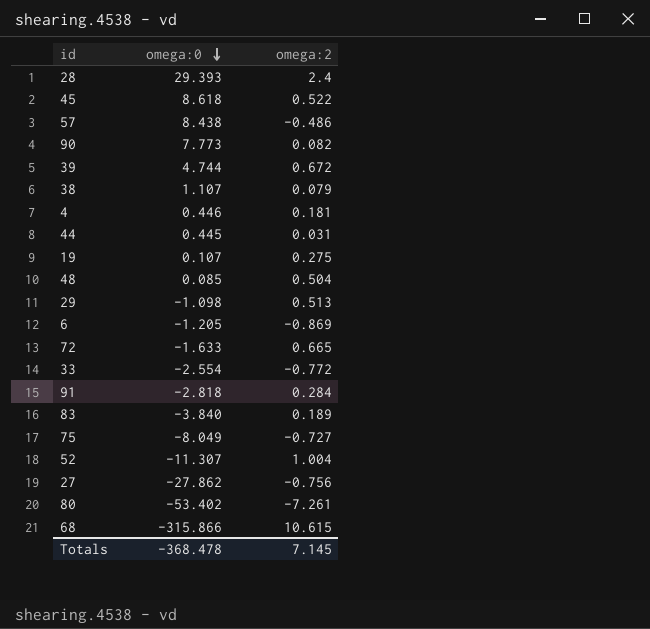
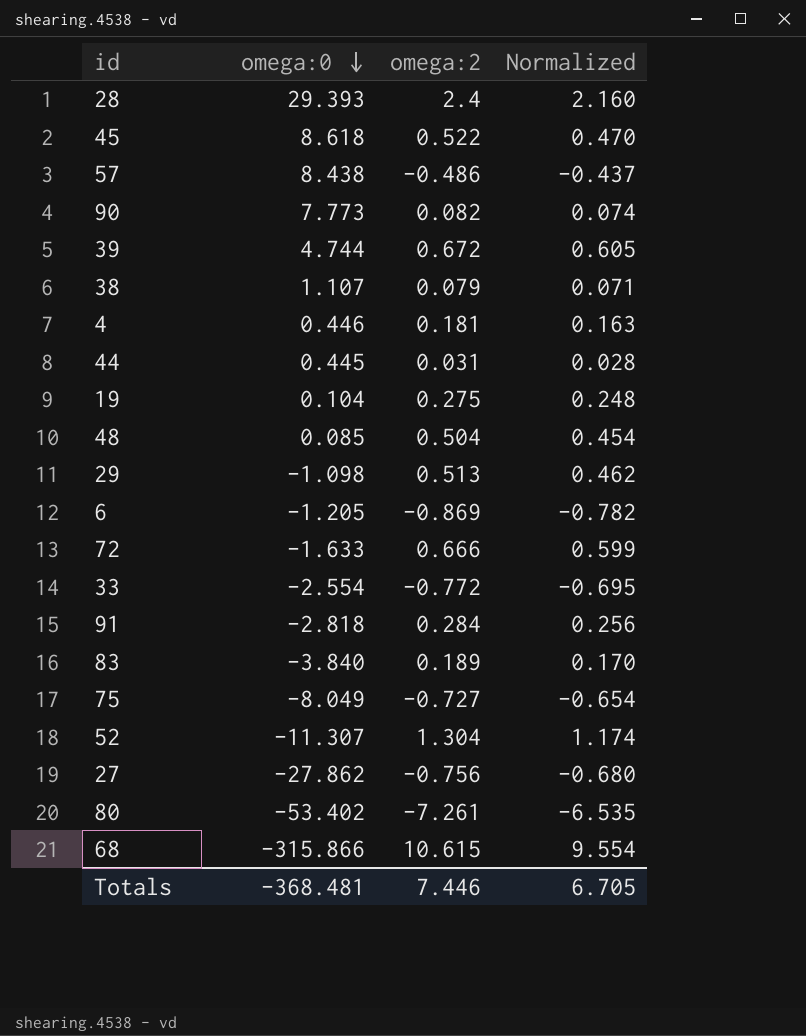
column Normalized | formula: none -> [omega:2] * 0.9
19 | omega:0: 0.107 -> 0.104
72 | omega:2: 0.665 -> 0.666
52 | omega:2: 1.004 -> 1.304
Totals | omega:0: -368.478 -> -368.481
Totals | omega:2: 7.145 -> 7.446

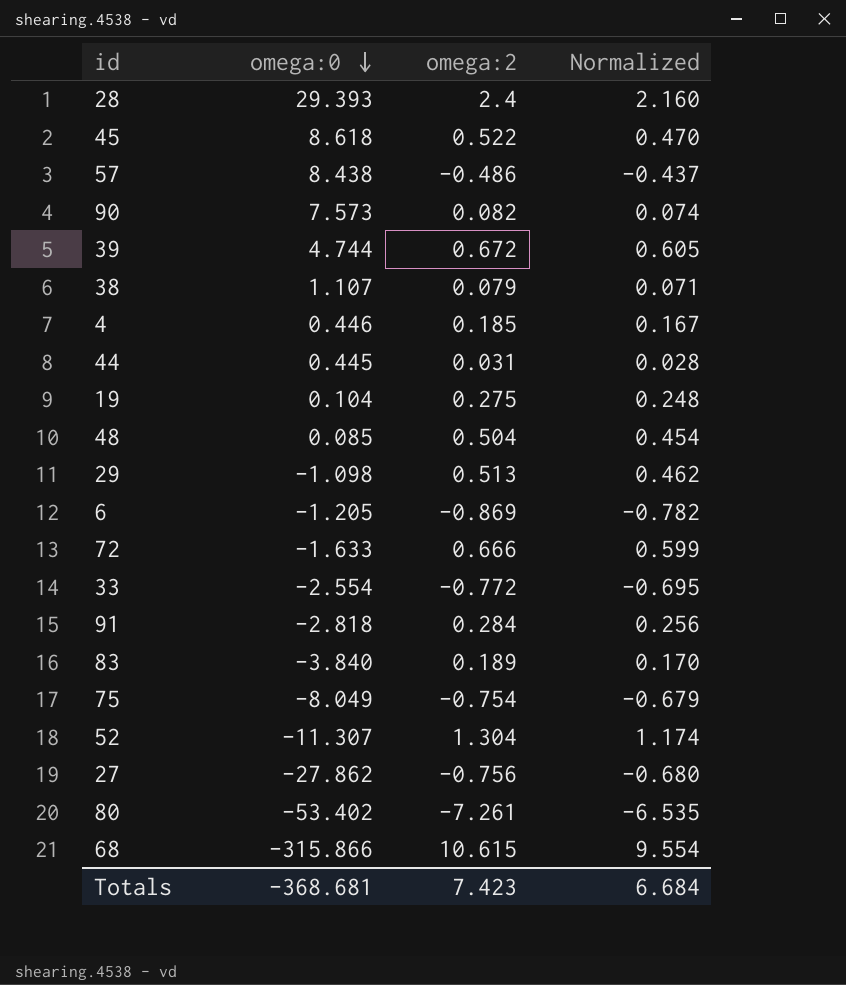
90 | omega:0: 7.773 -> 7.573
4 | omega:2: 0.181 -> 0.185
4 | Normalized: 0.163 -> 0.167
75 | omega:2: -0.727 -> -0.754
75 | Normalized: -0.654 -> -0.679
Totals | omega:0: -368.481 -> -368.681
Totals | omega:2: 7.446 -> 7.423
Totals | Normalized: 6.705 -> 6.684

